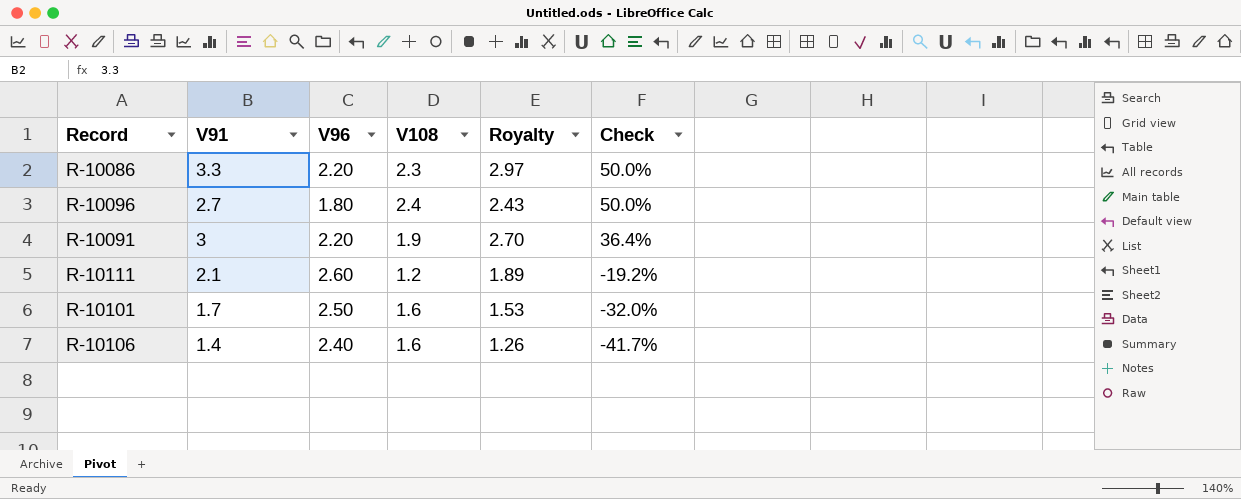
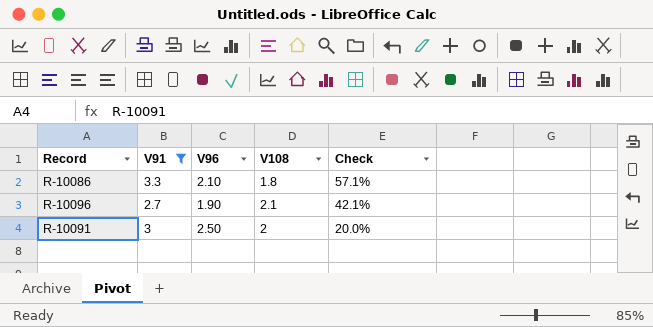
filter: none -> V91 >= 2.7
column Royalty | formula: [V91] * 0.9 -> none
R-10086 | V96: 2.20 -> 2.10
R-10086 | V108: 2.3 -> 1.8
R-10086 | Check: 50.0% -> 57.1%
R-10096 | V96: 1.80 -> 1.90
R-10096 | V108: 2.4 -> 2.1
R-10096 | Check: 50.0% -> 42.1%
R-10091 | V96: 2.20 -> 2.50
R-10091 | V108: 1.9 -> 2
R-10091 | Check: 36.4% -> 20.0%

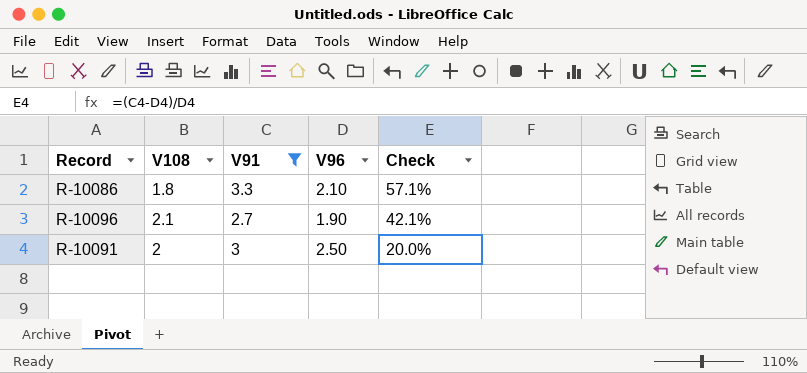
column V108 | position: 4 -> 2

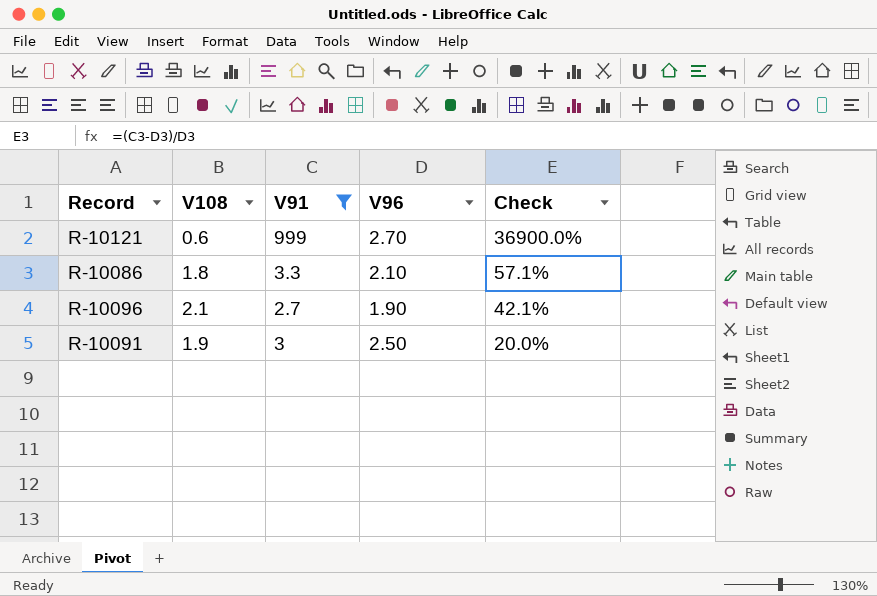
row R-10121: none -> 0.6 | 999 | 2.70 | 36900.0%
R-10091 | V108: 2 -> 1.9

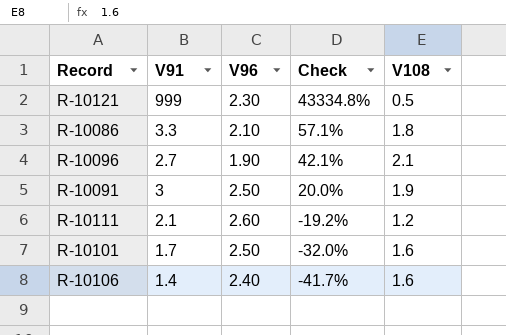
filter: V91 >= 2.7 -> none
column V108 | position: 2 -> 5
R-10121 | V96: 2.70 -> 2.30
R-10121 | Check: 36900.0% -> 43334.8%
R-10121 | V108: 0.6 -> 0.5

